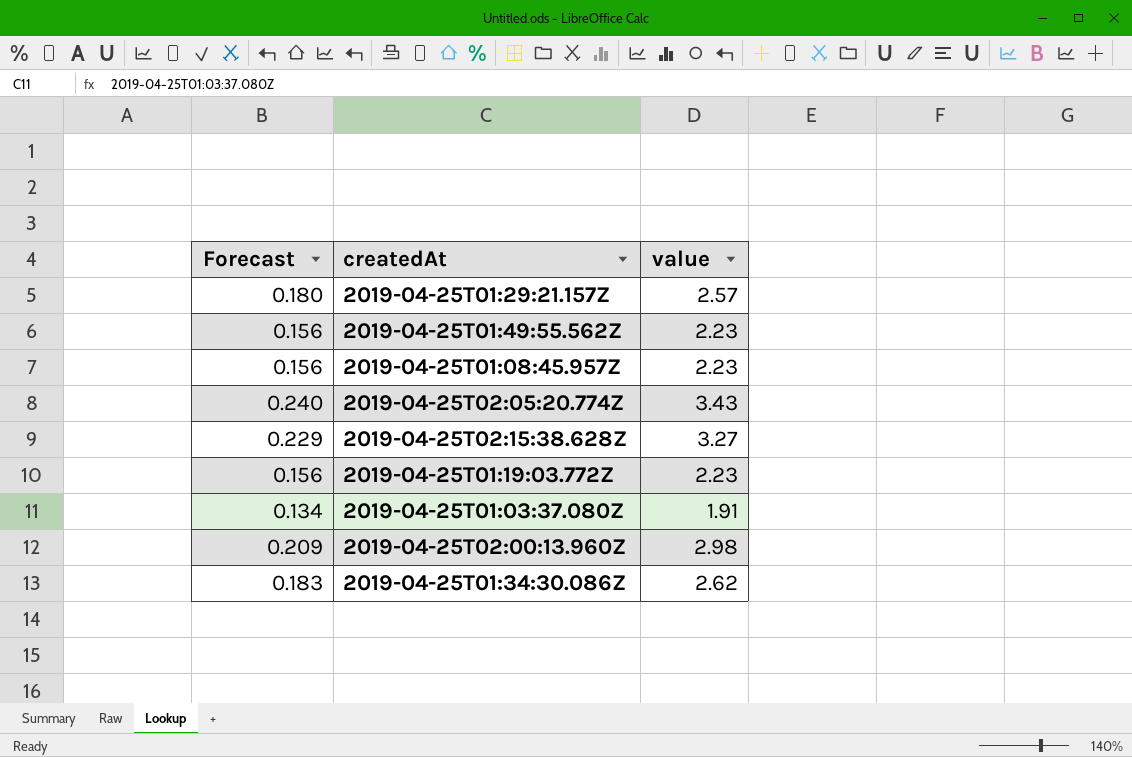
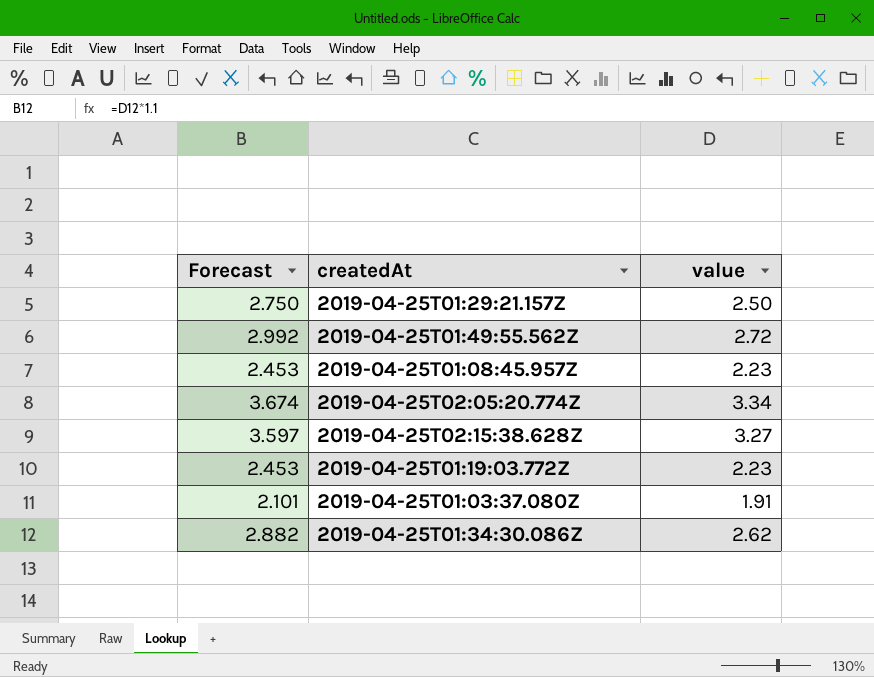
column Forecast | formula: [value] * 0.07 -> [value] * 1.1
row 2019-04-25T02:00:13.960Z: 0.209 | 2.98 -> none
2019-04-25T01:29:21.157Z | value: 2.57 -> 2.50
2019-04-25T01:49:55.562Z | value: 2.23 -> 2.72
2019-04-25T02:05:20.774Z | value: 3.43 -> 3.34

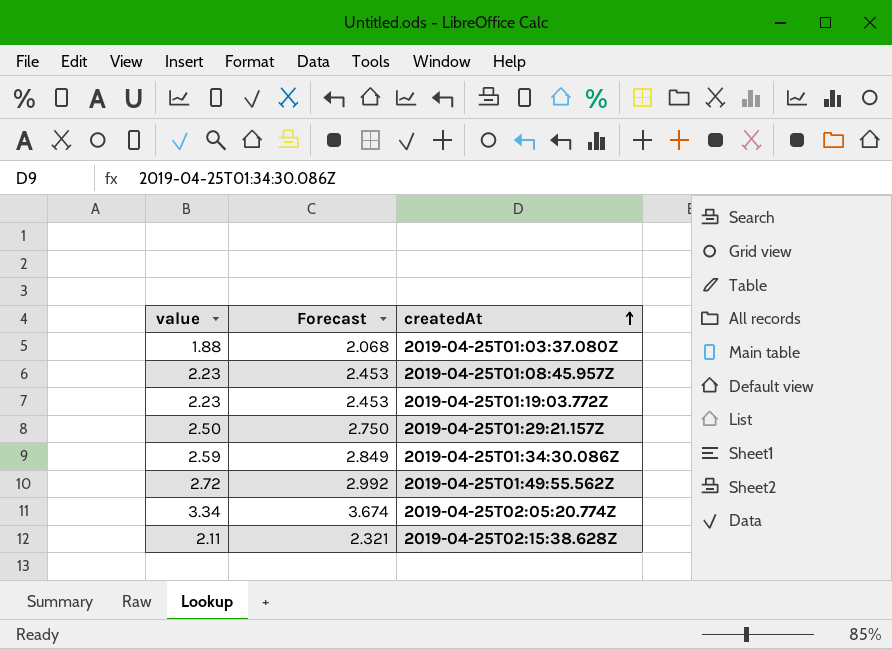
row order: none -> createdAt ascending
column value | position: 3 -> 1
2019-04-25T01:03:37.080Z | value: 1.91 -> 1.88
2019-04-25T01:03:37.080Z | Forecast: 2.101 -> 2.068
2019-04-25T01:34:30.086Z | value: 2.62 -> 2.59
2019-04-25T01:34:30.086Z | Forecast: 2.882 -> 2.849
2019-04-25T02:15:38.628Z | value: 3.27 -> 2.11
2019-04-25T02:15:38.628Z | Forecast: 3.597 -> 2.321

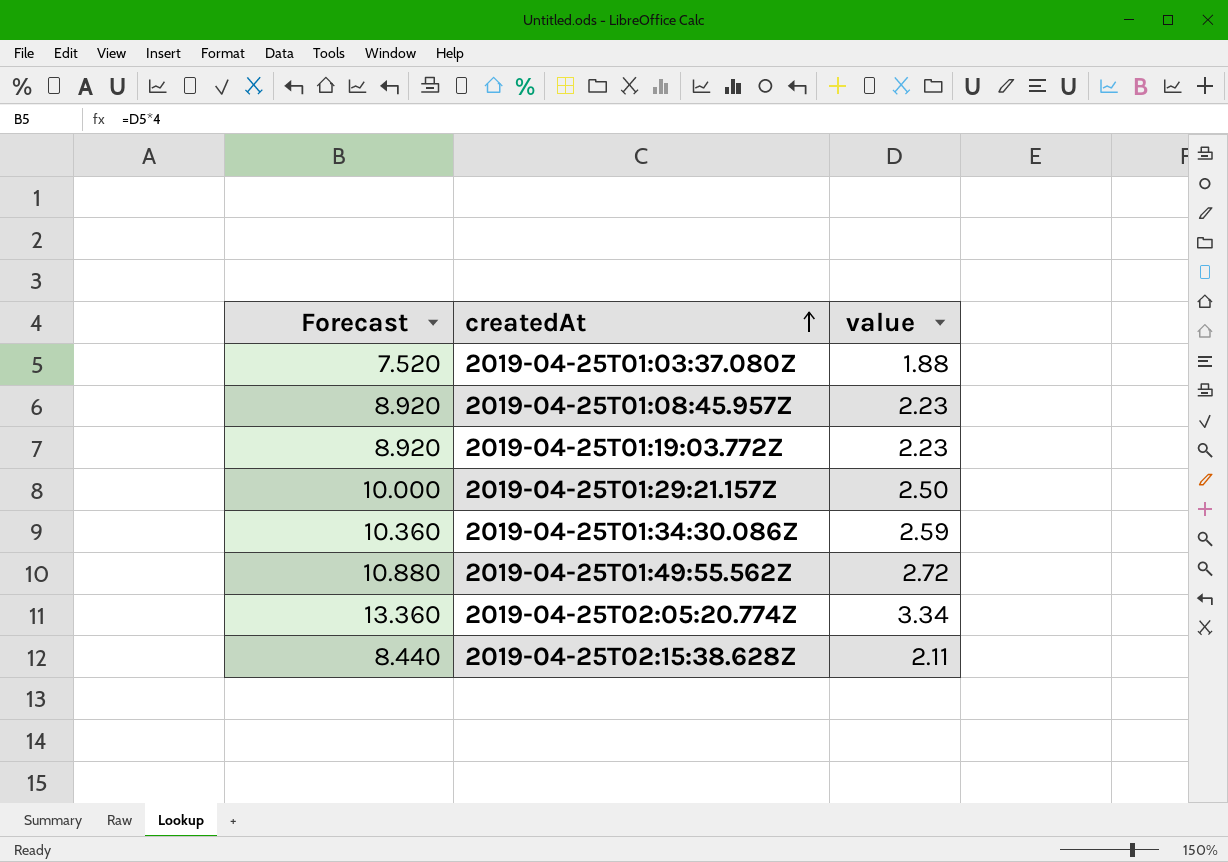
column Forecast | formula: [value] * 1.1 -> [value] * 4
column value | position: 1 -> 3

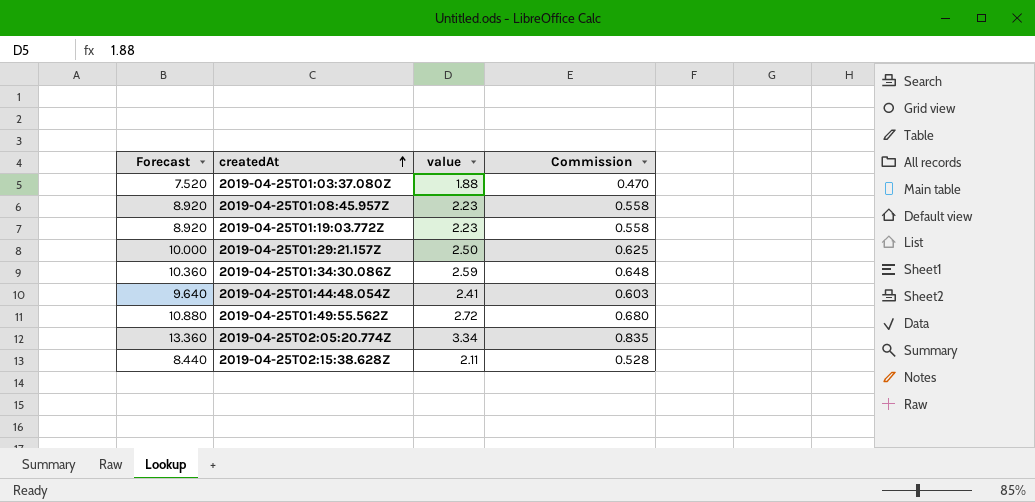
column Commission | formula: none -> [value] * 0.25
row 2019-04-25T01:44:48.054Z: none -> 9.640 | 2.41 | 0.603

